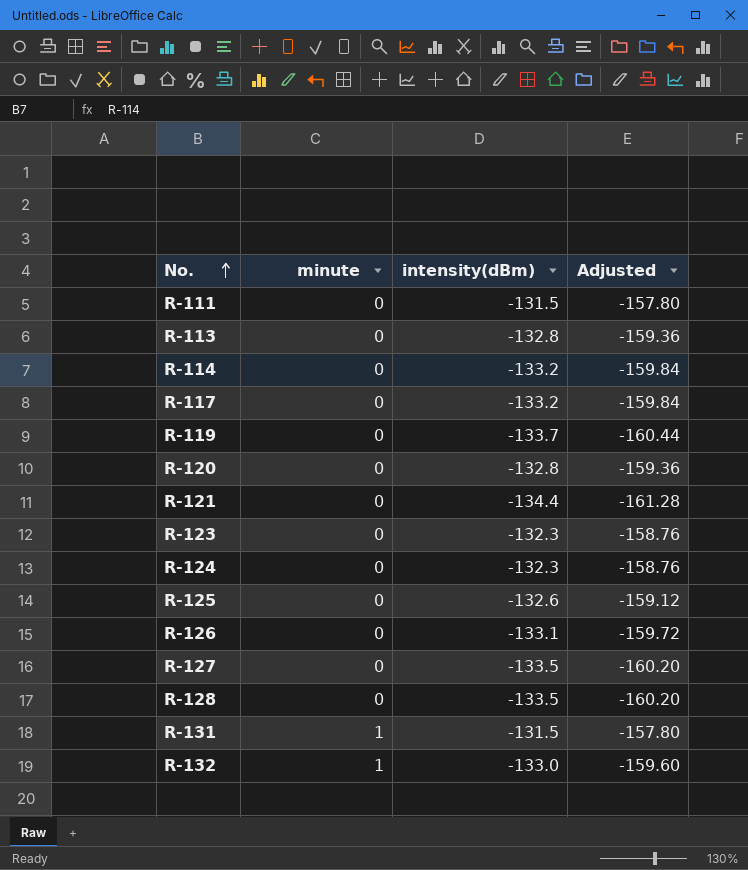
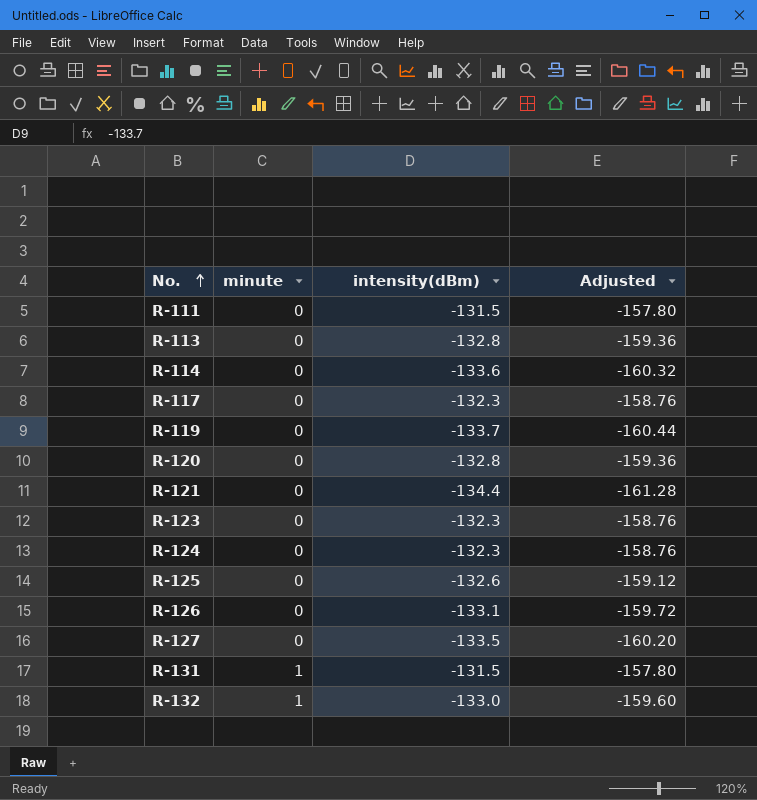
row R-128: 0 | -133.5 | -160.20 -> none
R-114 | intensity(dBm): -133.2 -> -133.6
R-114 | Adjusted: -159.84 -> -160.32
R-117 | intensity(dBm): -133.2 -> -132.3
R-117 | Adjusted: -159.84 -> -158.76

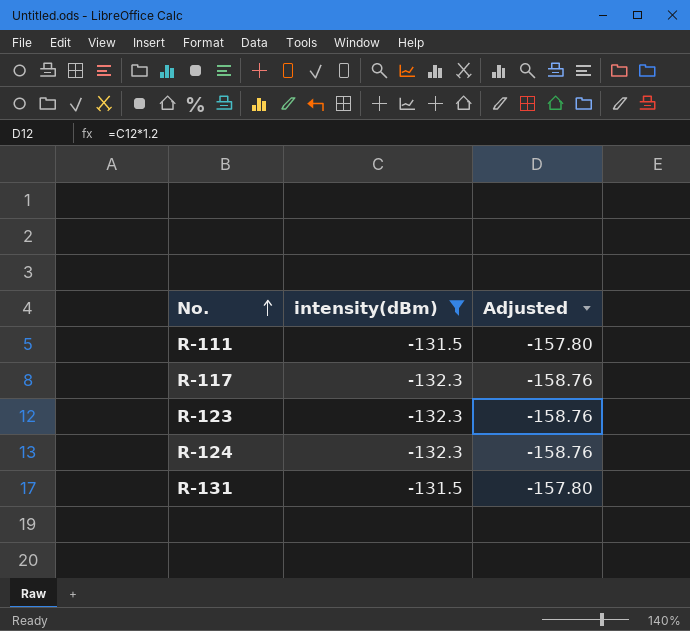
filter: none -> intensity(dBm) >= -132.3
column minute | position: 2 -> none

